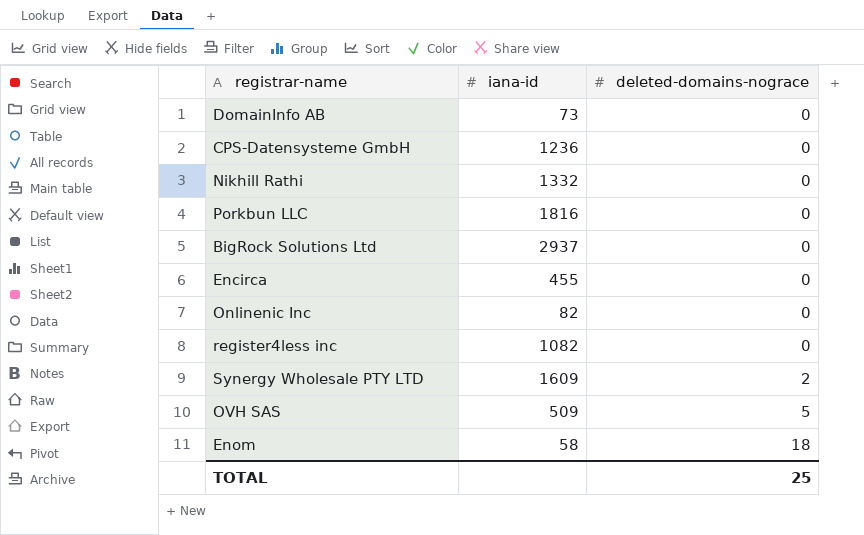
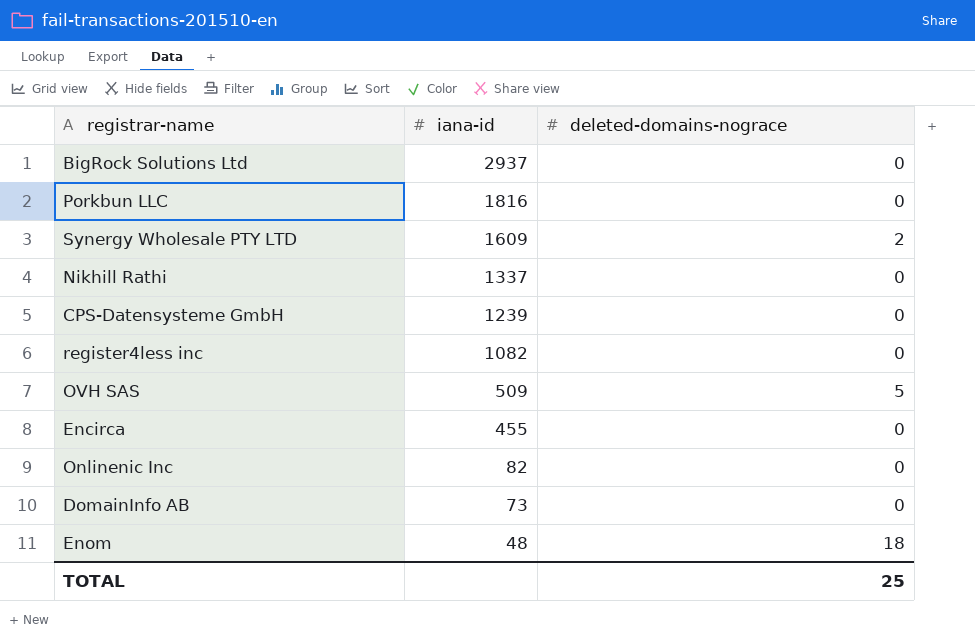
row order: deleted-domains-nograce ascending -> iana-id descending
Nikhill Rathi | iana-id: 1332 -> 1337
CPS-Datensysteme GmbH | iana-id: 1236 -> 1239
Enom | iana-id: 58 -> 48

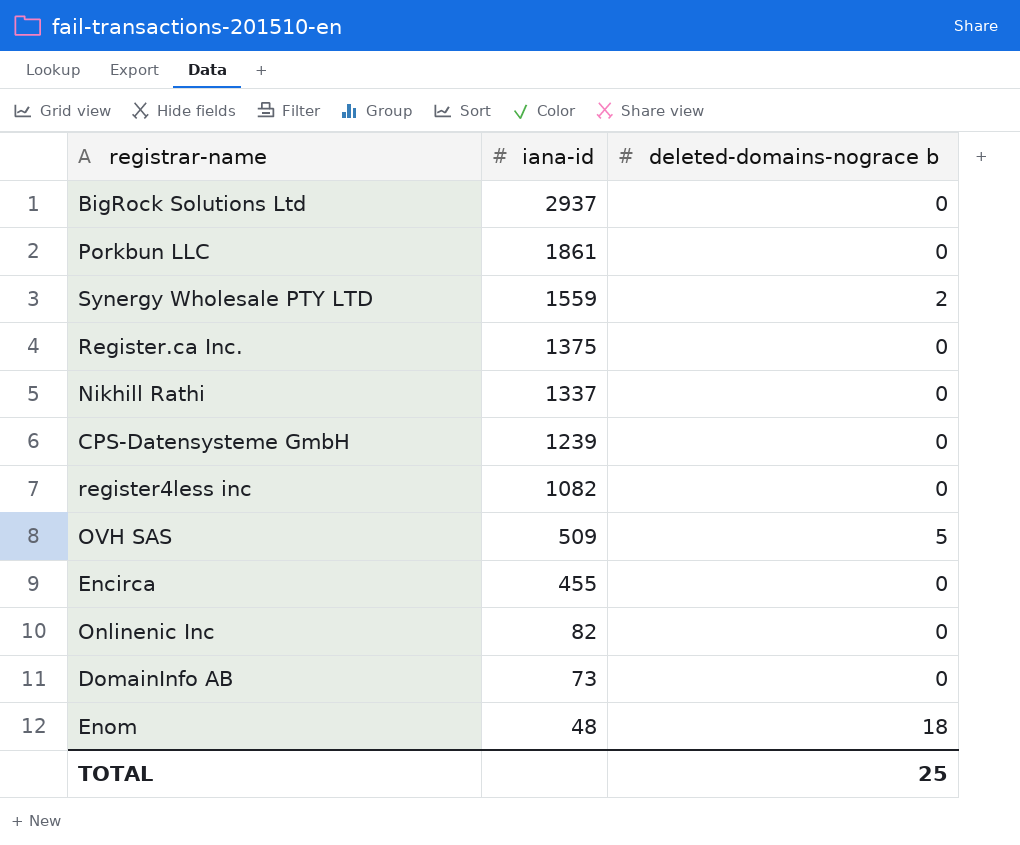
column name: deleted-domains-nograce -> deleted-domains-nograce b
Porkbun LLC | iana-id: 1816 -> 1861
Synergy Wholesale PTY LTD | iana-id: 1609 -> 1559
row Register.ca Inc.: none -> 1375 | 0

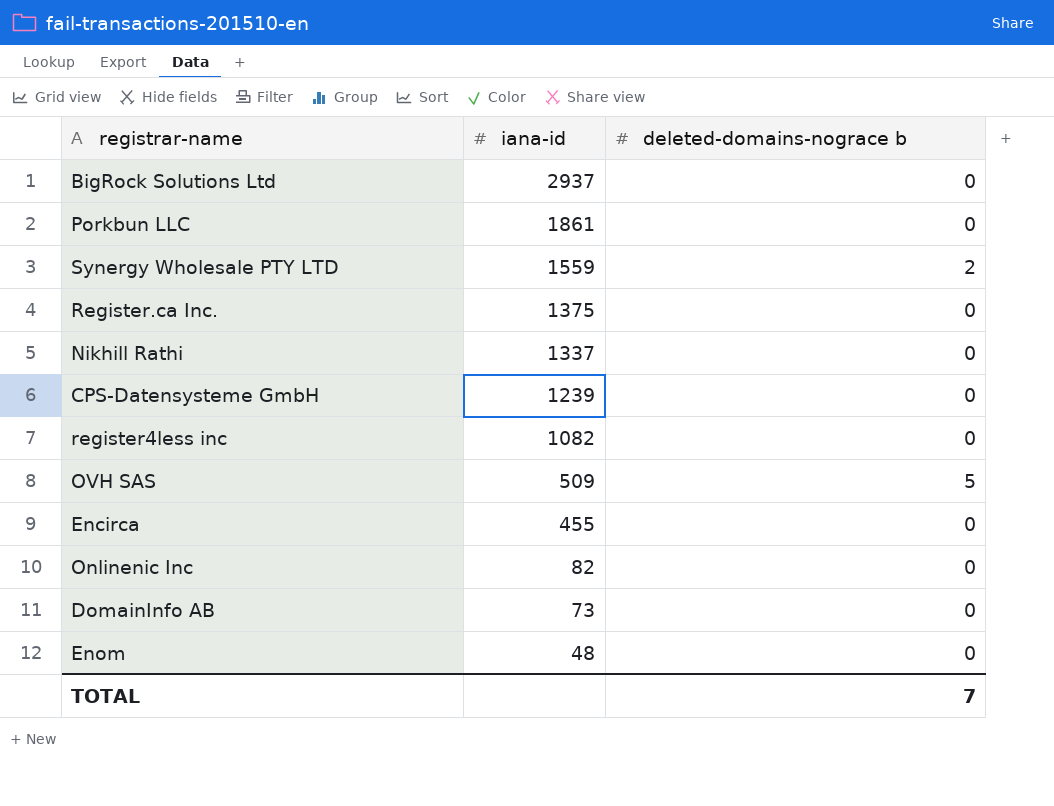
Enom | deleted-domains-nograce b: 18 -> 0
TOTAL | deleted-domains-nograce b: 25 -> 7

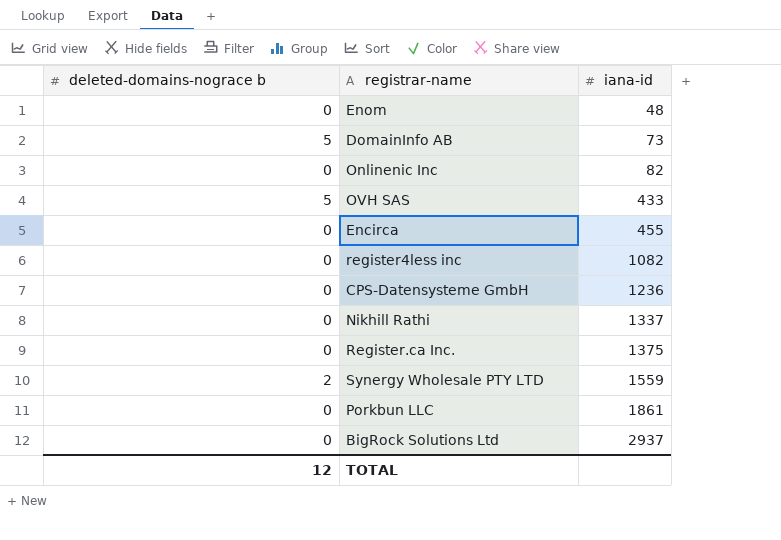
row order: iana-id descending -> iana-id ascending
column deleted-domains-nograce b | position: 3 -> 1
DomainInfo AB | deleted-domains-nograce b: 0 -> 5
OVH SAS | iana-id: 509 -> 433
CPS-Datensysteme GmbH | iana-id: 1239 -> 1236
TOTAL | deleted-domains-nograce b: 7 -> 12

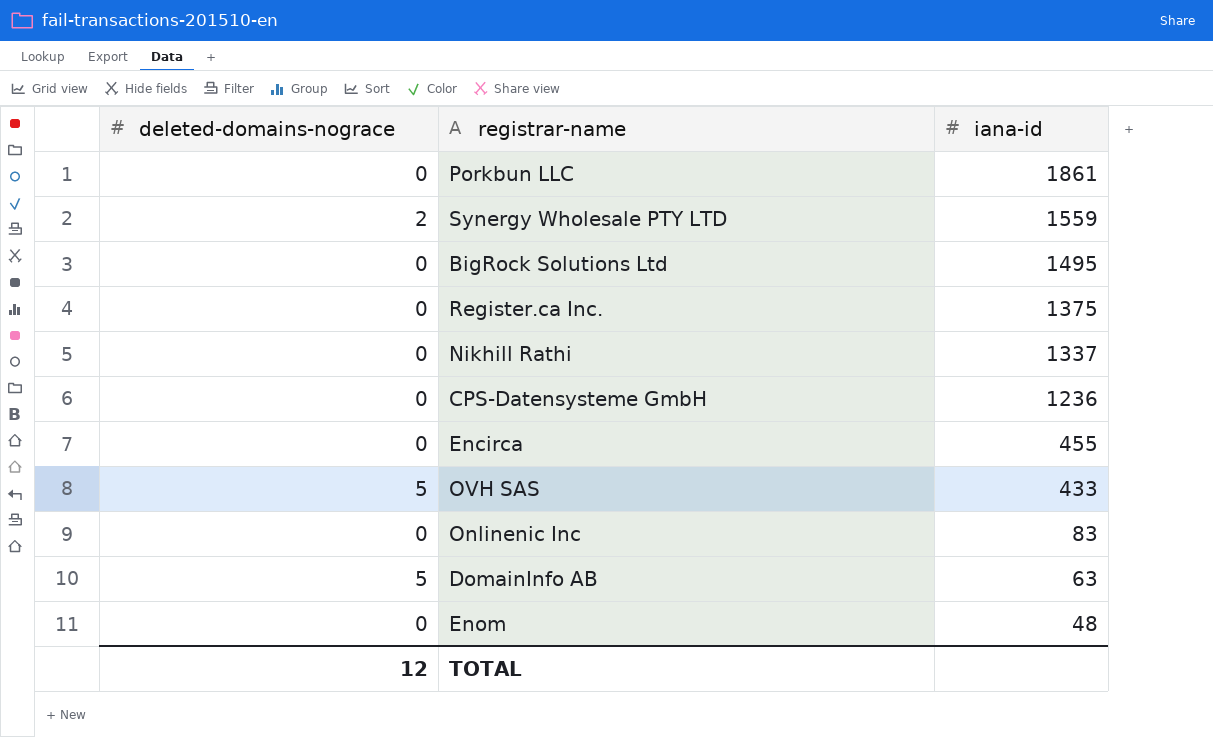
row order: iana-id ascending -> iana-id descending
column name: deleted-domains-nograce b -> deleted-domains-nograce
row register4less inc: 0 | 1082 -> none
BigRock Solutions Ltd | iana-id: 2937 -> 1495
Onlinenic Inc | iana-id: 82 -> 83
DomainInfo AB | iana-id: 73 -> 63

